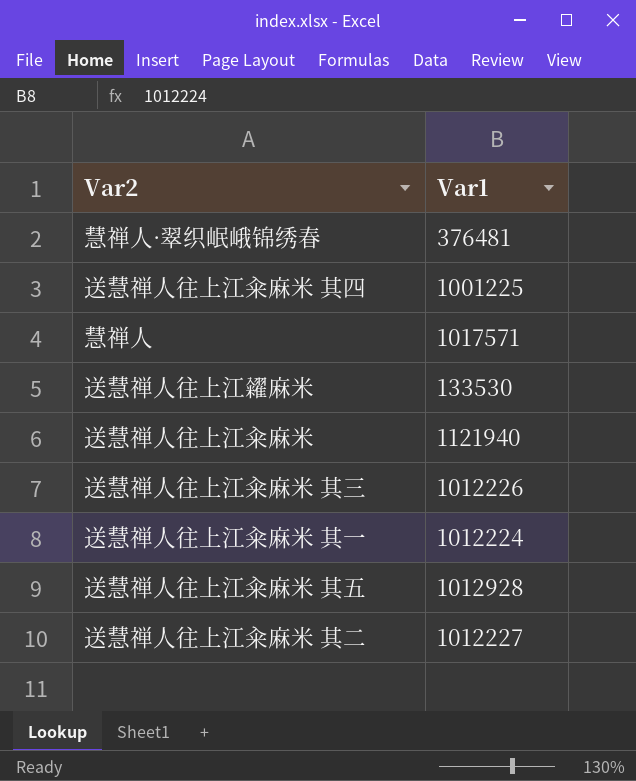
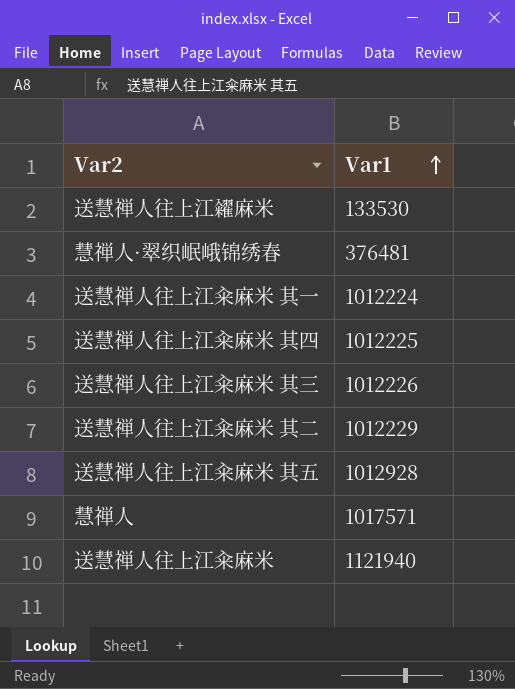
row order: none -> Var1 ascending
送慧禅人往上江籴麻米 其四 | Var1: 1001225 -> 1012225
送慧禅人往上江籴麻米 其二 | Var1: 1012227 -> 1012229

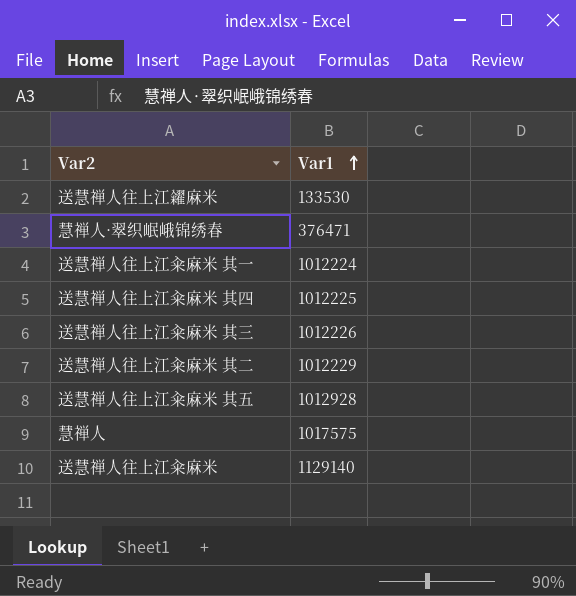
慧禅人·翠织岷峨锦绣春 | Var1: 376481 -> 376471
慧禅人 | Var1: 1017571 -> 1017575
送慧禅人往上江籴麻米 | Var1: 1121940 -> 1129140

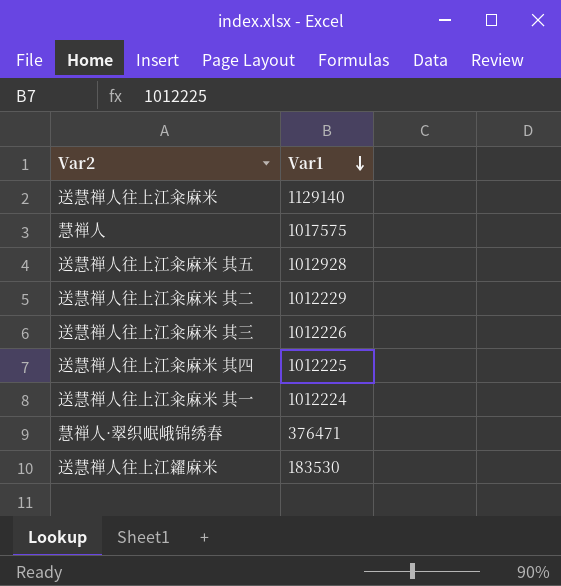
row order: Var1 ascending -> Var1 descending
送慧禅人往上江糴麻米 | Var1: 133530 -> 183530

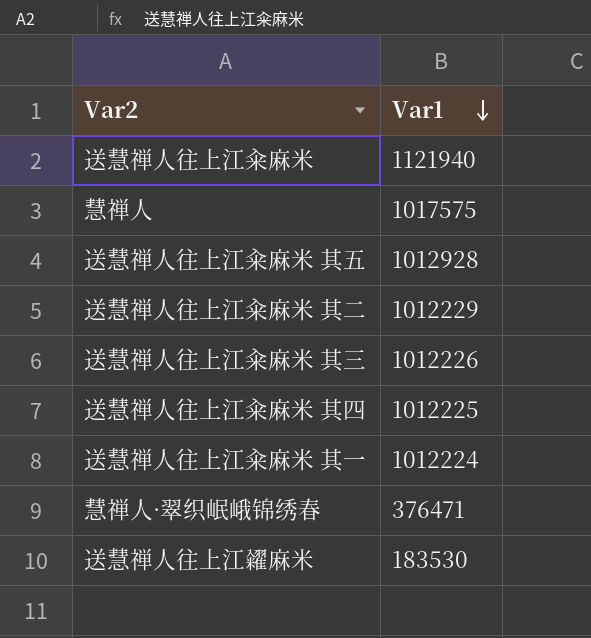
送慧禅人往上江籴麻米 | Var1: 1129140 -> 1121940

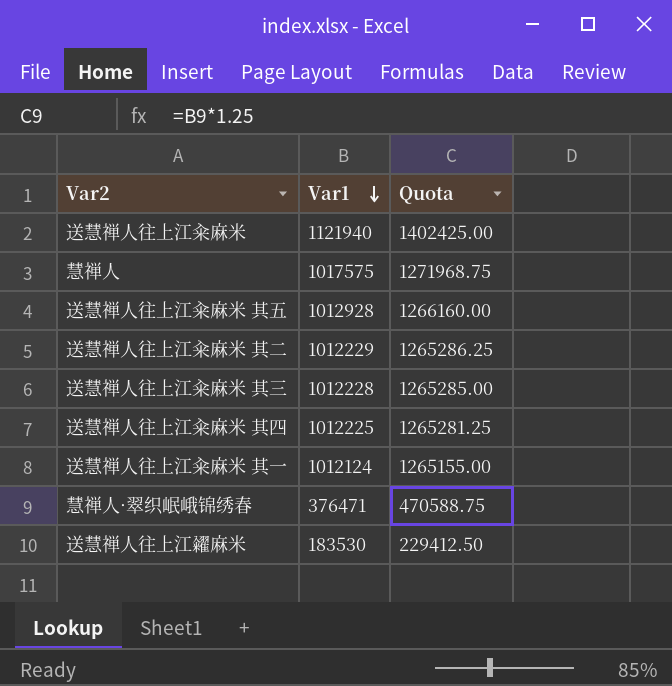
column Quota | formula: none -> [Var1] * 1.25
送慧禅人往上江籴麻米 其三 | Var1: 1012226 -> 1012228
送慧禅人往上江籴麻米 其一 | Var1: 1012224 -> 1012124

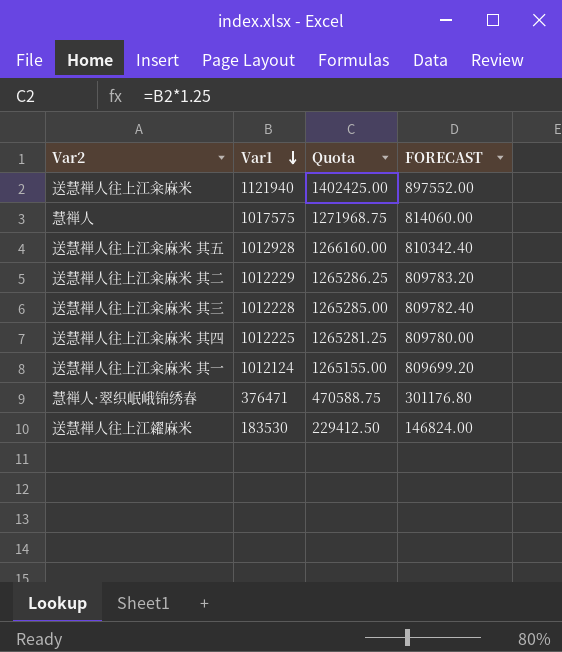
column FORECAST | formula: none -> [Var1] * 0.8

